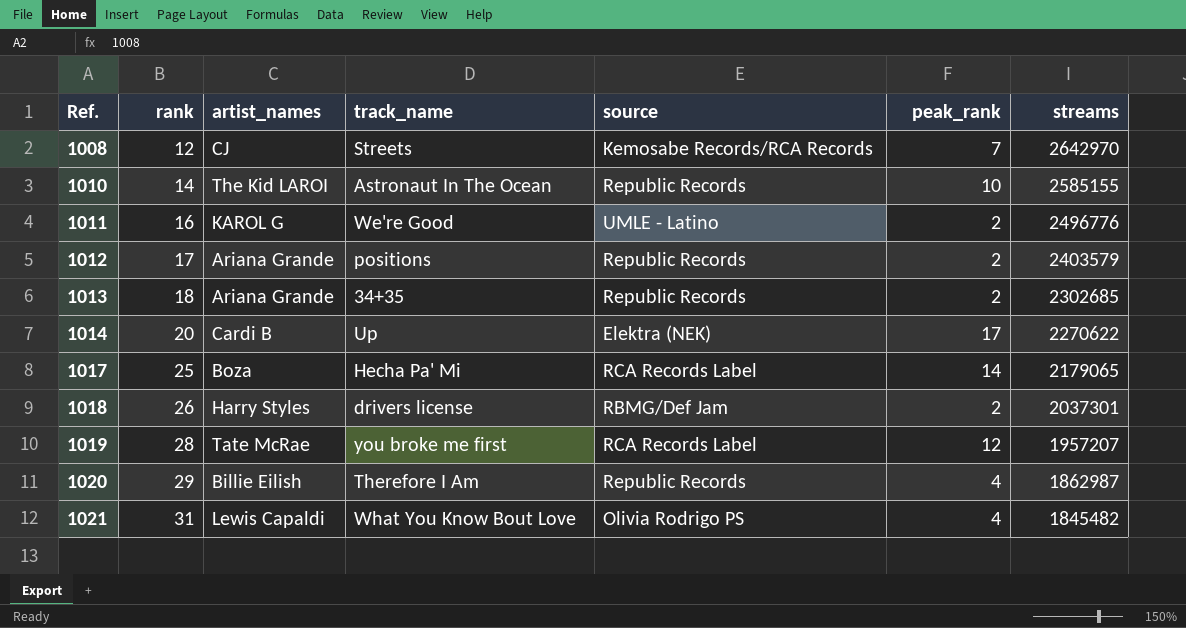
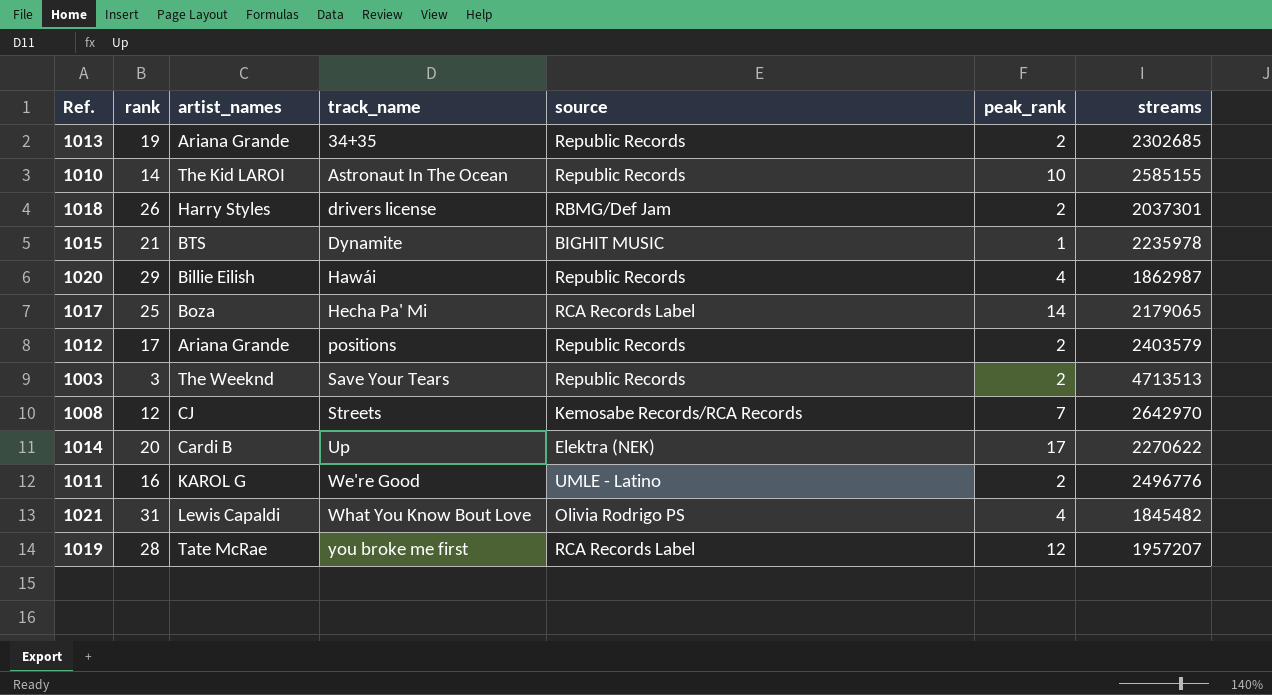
row order: Ref. ascending -> track_name ascending
1013 | rank: 18 -> 19
row 1015: none -> 21 | BTS | Dynamite | BIGHIT MUSIC | 1 | 2235978
1020 | track_name: Therefore I Am -> Hawái
row 1003: none -> 3 | The Weeknd | Save Your Tears | Republic Records | 2 | 4713513

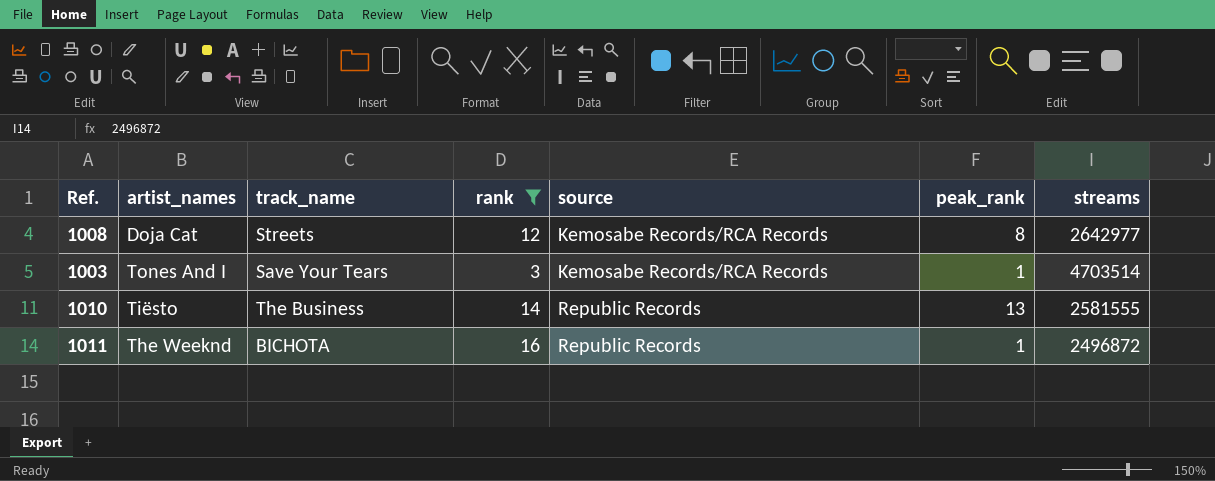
filter: none -> rank <= 16
row order: track_name ascending -> source ascending
column rank | position: 2 -> 4
1008 | artist_names: CJ -> Doja Cat
1008 | peak_rank: 7 -> 8
1008 | streams: 2642970 -> 2642977
1003 | artist_names: The Weeknd -> Tones And I
1003 | source: Republic Records -> Kemosabe Records/RCA Records
1003 | peak_rank: 2 -> 1
1003 | streams: 4713513 -> 4703514
1010 | artist_names: The Kid LAROI -> Tiësto
1010 | track_name: Astronaut In The Ocean -> The Business
1010 | peak_rank: 10 -> 13
1010 | streams: 2585155 -> 2581555
1011 | artist_names: KAROL G -> The Weeknd
1011 | track_name: We're Good -> BICHOTA
1011 | source: UMLE - Latino -> Republic Records
1011 | peak_rank: 2 -> 1
1011 | streams: 2496776 -> 2496872

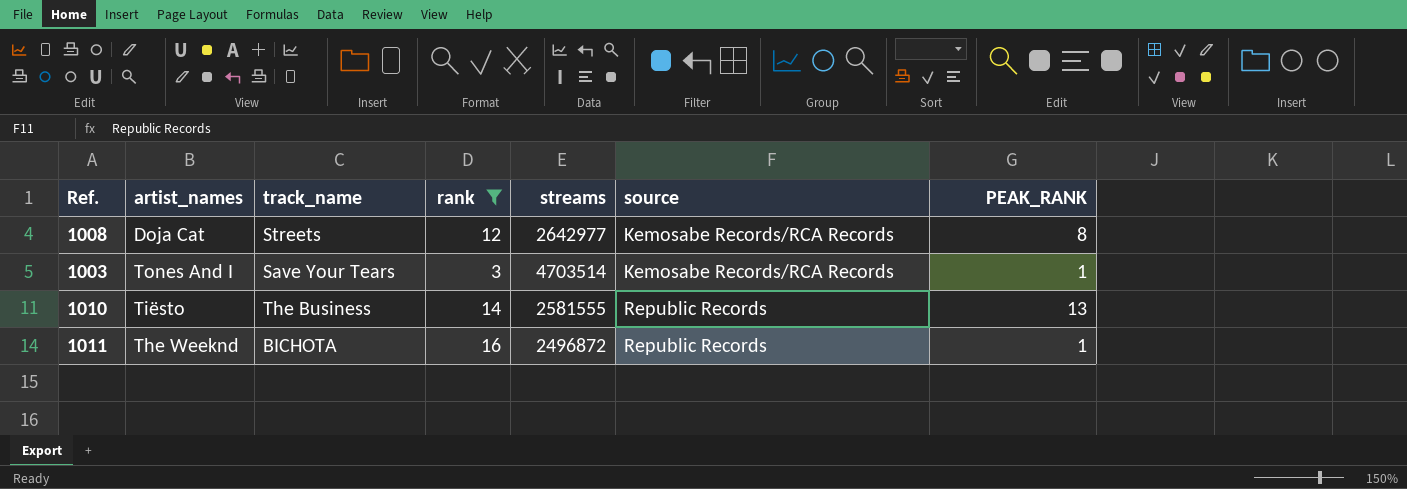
column streams | position: 7 -> 5
column name: peak_rank -> PEAK_RANK

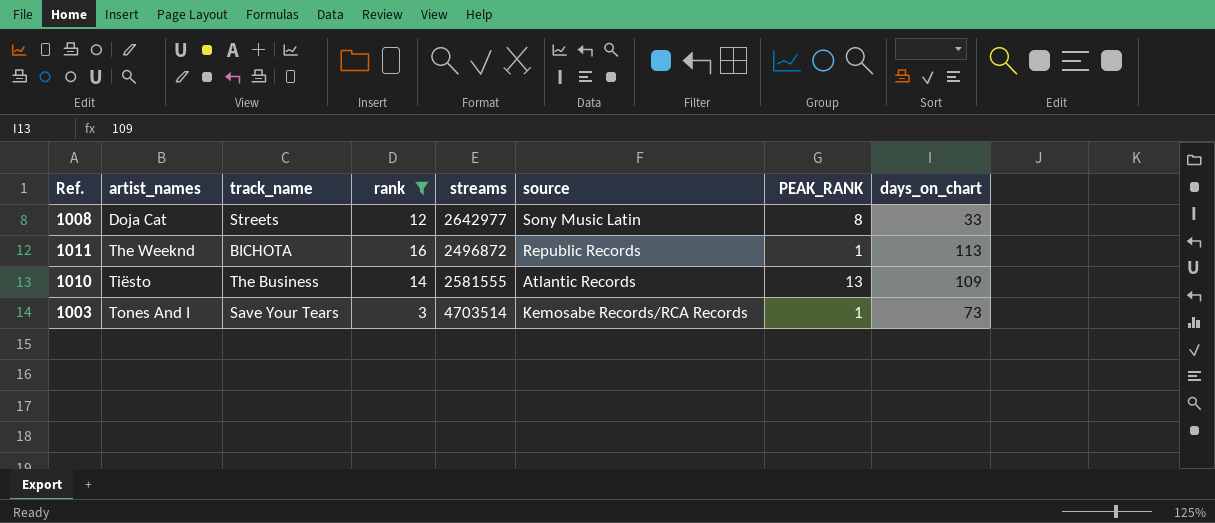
row order: source ascending -> artist_names ascending
column days_on_chart | position: none -> 8
1008 | source: Kemosabe Records/RCA Records -> Sony Music Latin
1010 | source: Republic Records -> Atlantic Records

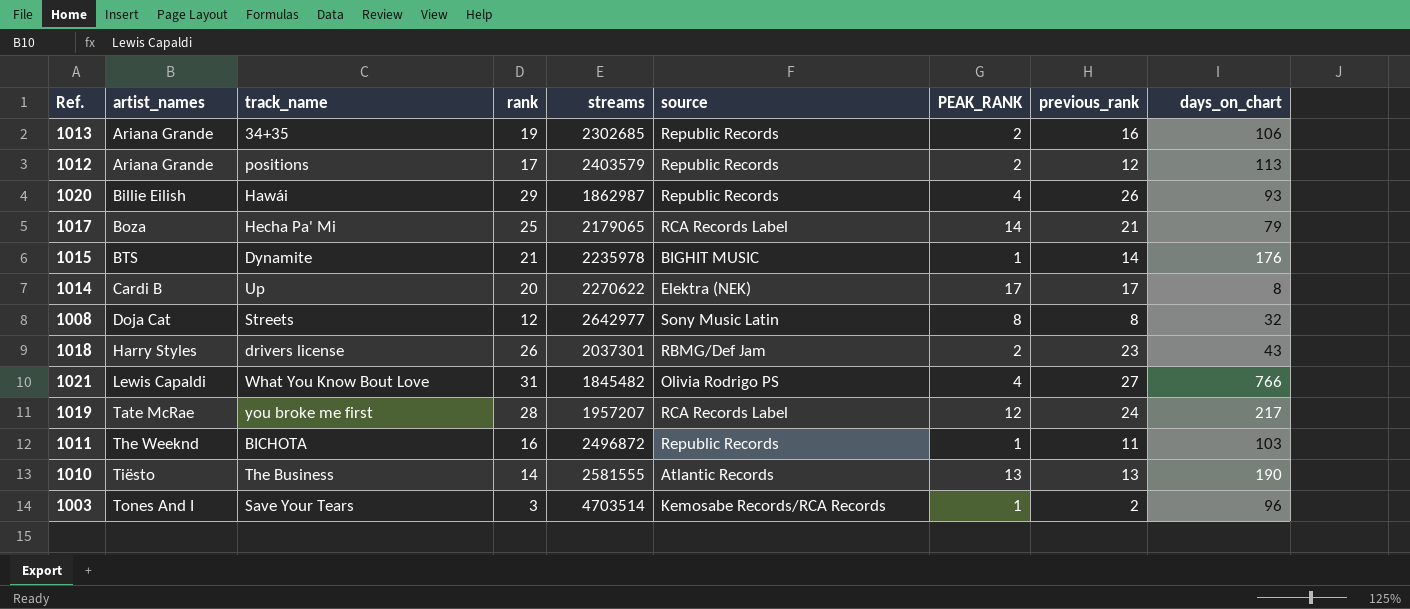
filter: rank <= 16 -> none
column previous_rank | position: none -> 8
1008 | days_on_chart: 33 -> 32
1011 | days_on_chart: 113 -> 103
1010 | days_on_chart: 109 -> 190
1003 | days_on_chart: 73 -> 96

